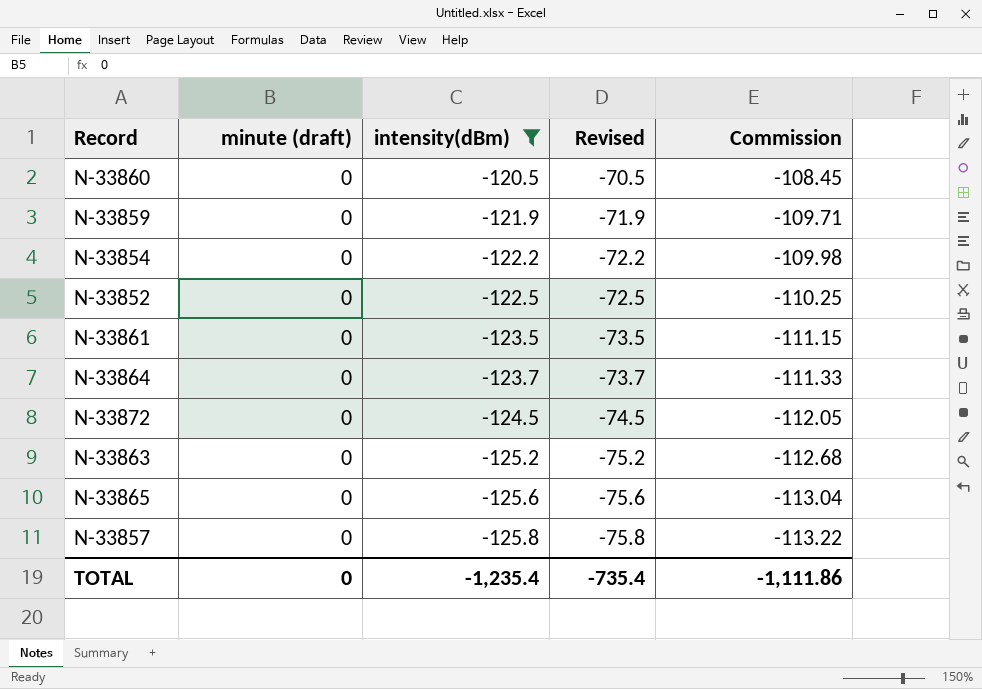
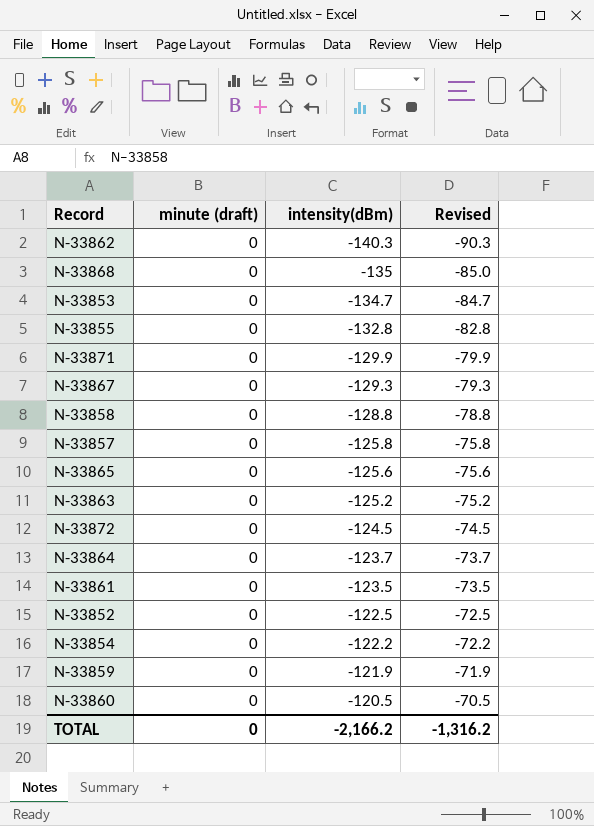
filter: intensity(dBm) >= -125.8 -> none
row order: intensity(dBm) descending -> intensity(dBm) ascending
column Commission | formula: [intensity(dBm)] * 0.9 -> none
TOTAL | intensity(dBm): -1,235.4 -> -2,166.2
TOTAL | Revised: -735.4 -> -1,316.2

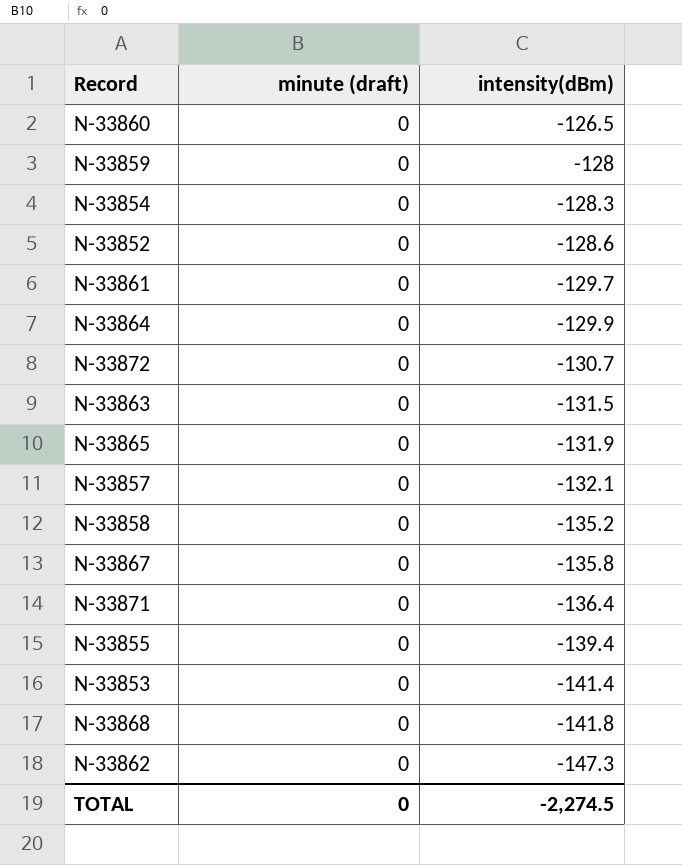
row order: intensity(dBm) ascending -> intensity(dBm) descending
column Revised | formula: [intensity(dBm)] + 50 -> none
N-33860 | intensity(dBm): -120.5 -> -126.5
N-33859 | intensity(dBm): -121.9 -> -128
N-33854 | intensity(dBm): -122.2 -> -128.3
N-33852 | intensity(dBm): -122.5 -> -128.6
N-33861 | intensity(dBm): -123.5 -> -129.7
N-33864 | intensity(dBm): -123.7 -> -129.9
N-33872 | intensity(dBm): -124.5 -> -130.7
N-33863 | intensity(dBm): -125.2 -> -131.5
N-33865 | intensity(dBm): -125.6 -> -131.9
N-33857 | intensity(dBm): -125.8 -> -132.1
N-33858 | intensity(dBm): -128.8 -> -135.2
N-33867 | intensity(dBm): -129.3 -> -135.8
N-33871 | intensity(dBm): -129.9 -> -136.4
N-33855 | intensity(dBm): -132.8 -> -139.4
N-33853 | intensity(dBm): -134.7 -> -141.4
N-33868 | intensity(dBm): -135 -> -141.8
N-33862 | intensity(dBm): -140.3 -> -147.3
TOTAL | intensity(dBm): -2,166.2 -> -2,274.5

